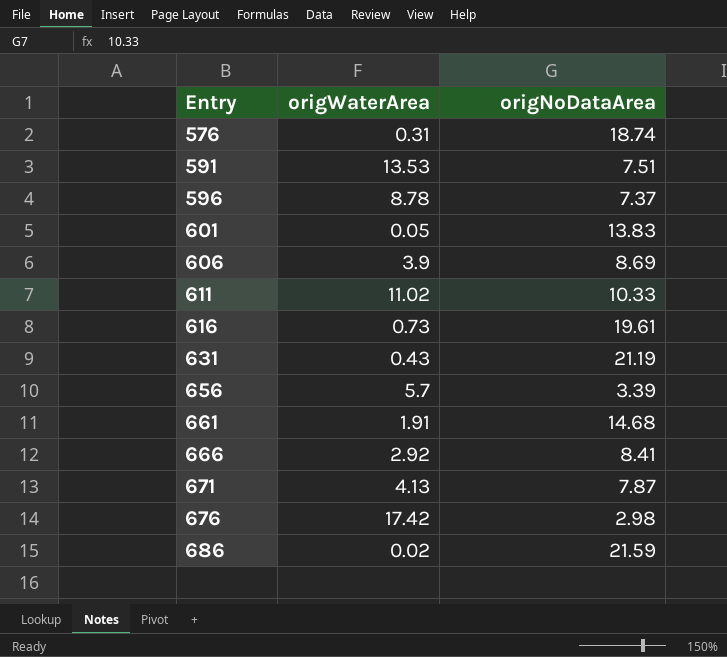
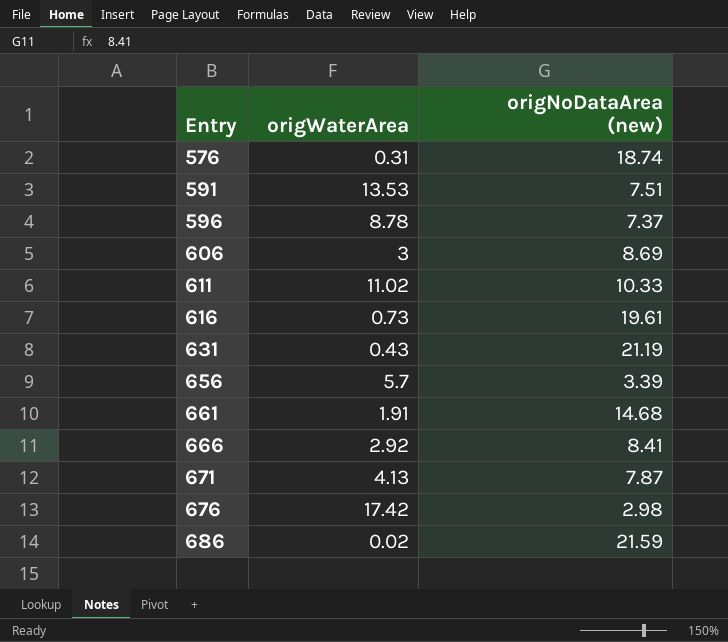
column name: origNoDataArea -> origNoDataArea (new)
row 601: 0.05 | 13.83 -> none
606 | origWaterArea: 3.9 -> 3

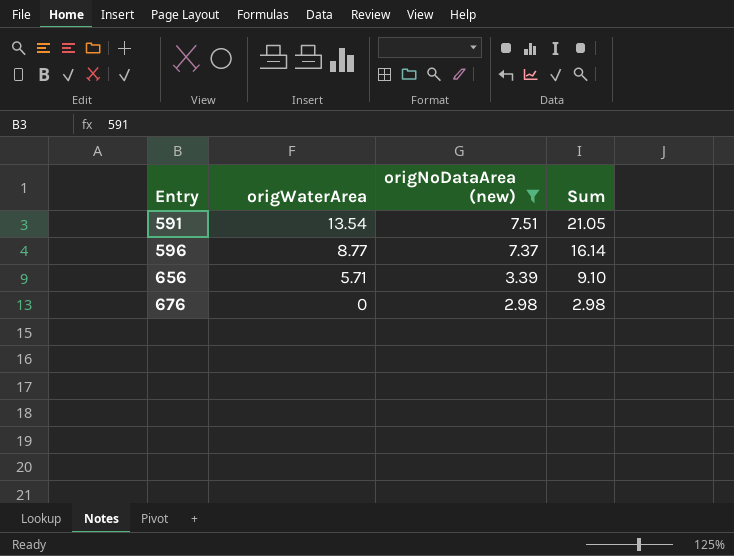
filter: none -> origNoDataArea (new) <= 7.51
column Sum | formula: none -> [origWaterArea] + [origNoDataArea (new)]
591 | origWaterArea: 13.53 -> 13.54
596 | origWaterArea: 8.78 -> 8.77
656 | origWaterArea: 5.7 -> 5.71
676 | origWaterArea: 17.42 -> 0

